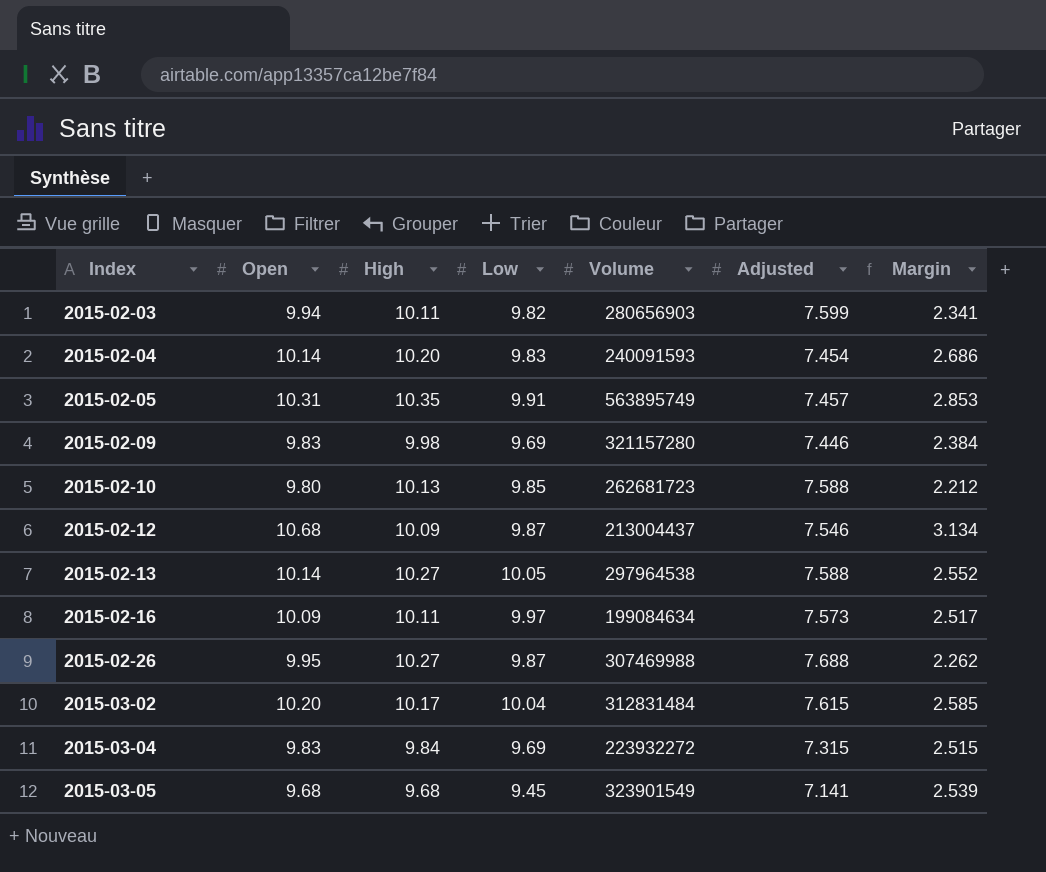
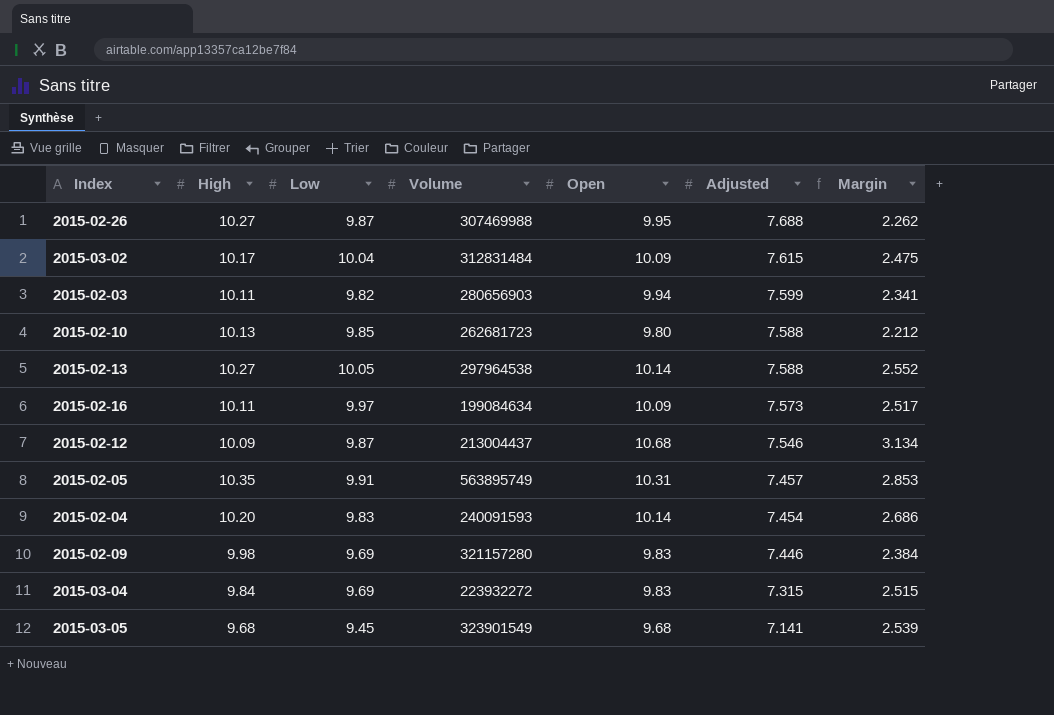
row order: Index ascending -> Adjusted descending
column Open | position: 2 -> 5
2015-03-02 | Open: 10.20 -> 10.09
2015-03-02 | Margin: 2.585 -> 2.475

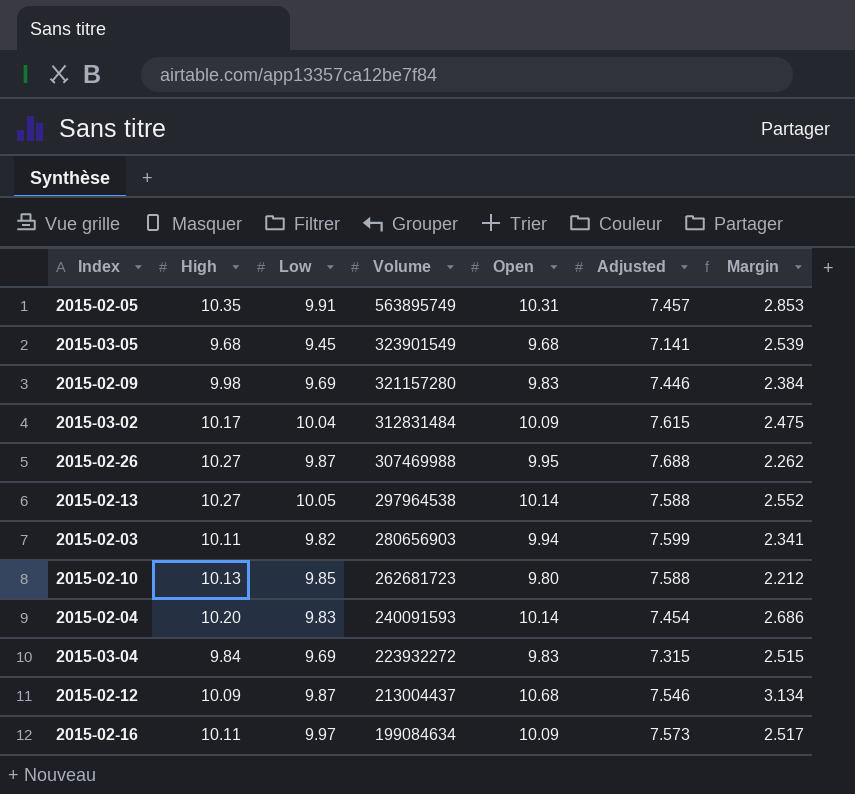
row order: Adjusted descending -> Volume descending

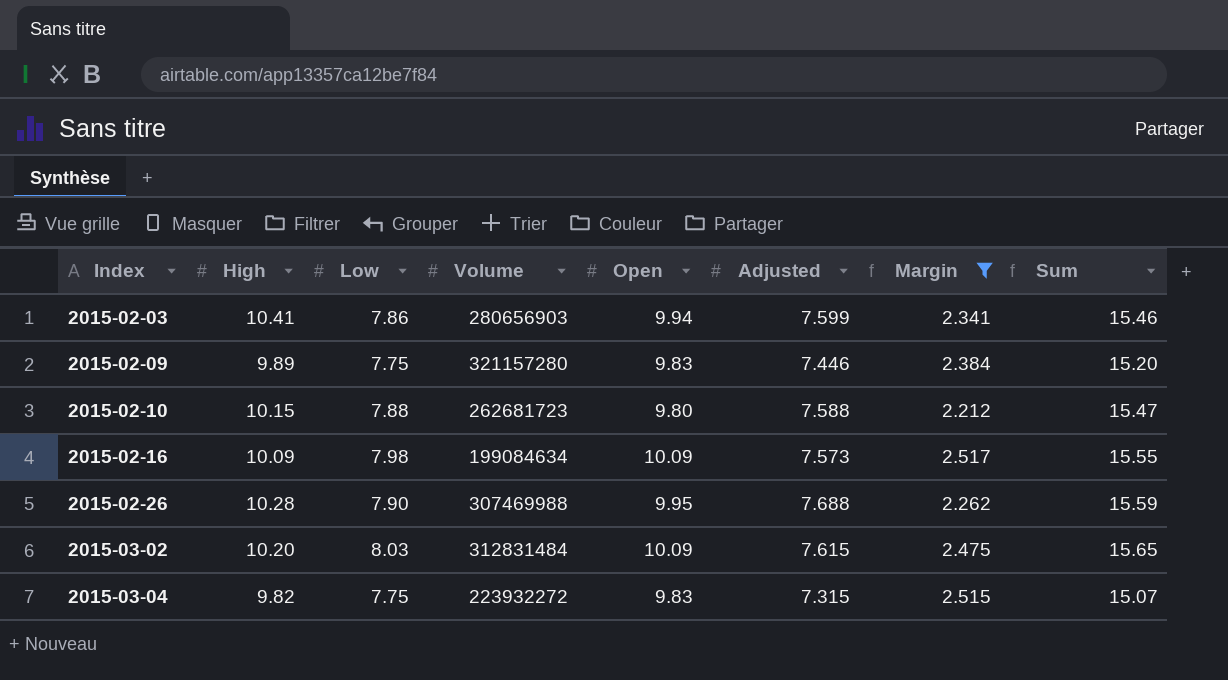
filter: none -> Margin <= 2.517
row order: Volume descending -> Index ascending
column Sum | formula: none -> [Low] + [Adjusted]
2015-02-03 | High: 10.11 -> 10.41
2015-02-03 | Low: 9.82 -> 7.86
2015-02-09 | High: 9.98 -> 9.89
2015-02-09 | Low: 9.69 -> 7.75
2015-02-10 | High: 10.13 -> 10.15
2015-02-10 | Low: 9.85 -> 7.88
2015-02-16 | High: 10.11 -> 10.09
2015-02-16 | Low: 9.97 -> 7.98
2015-02-26 | High: 10.27 -> 10.28
2015-02-26 | Low: 9.87 -> 7.90
2015-03-02 | High: 10.17 -> 10.20
2015-03-02 | Low: 10.04 -> 8.03
2015-03-04 | High: 9.84 -> 9.82
2015-03-04 | Low: 9.69 -> 7.75

